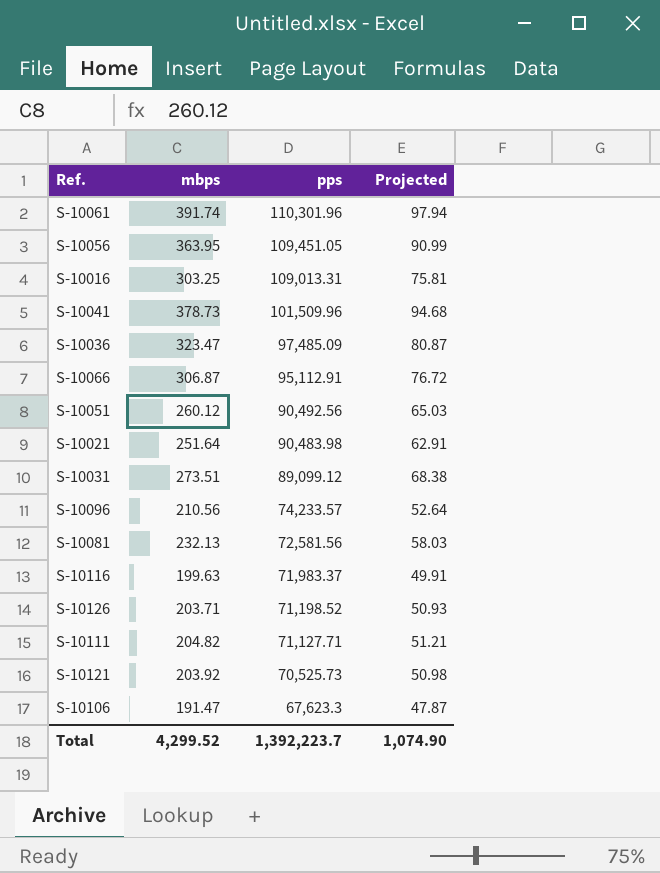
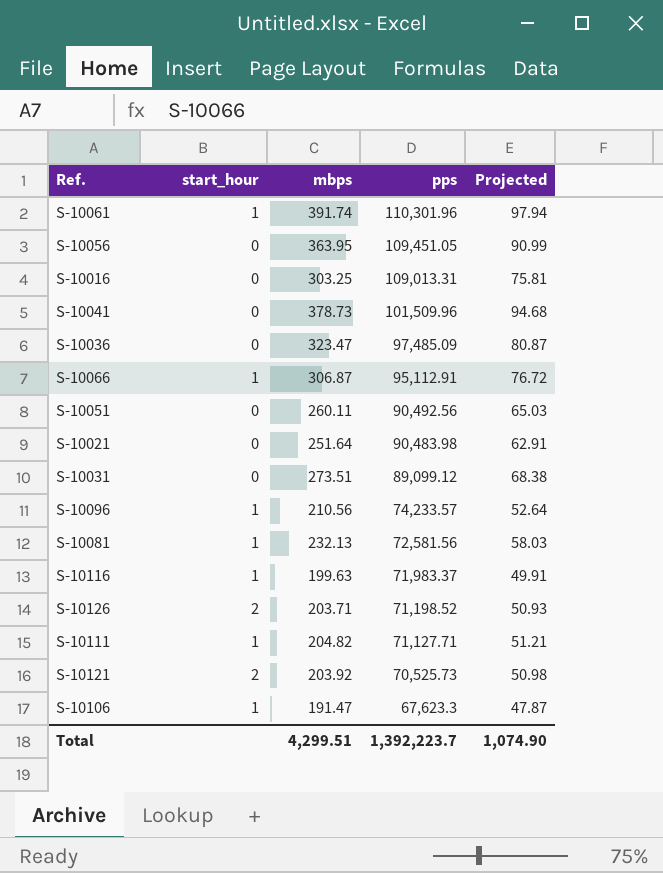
column start_hour | position: none -> 2
S-10051 | mbps: 260.12 -> 260.11
Total | mbps: 4,299.52 -> 4,299.51

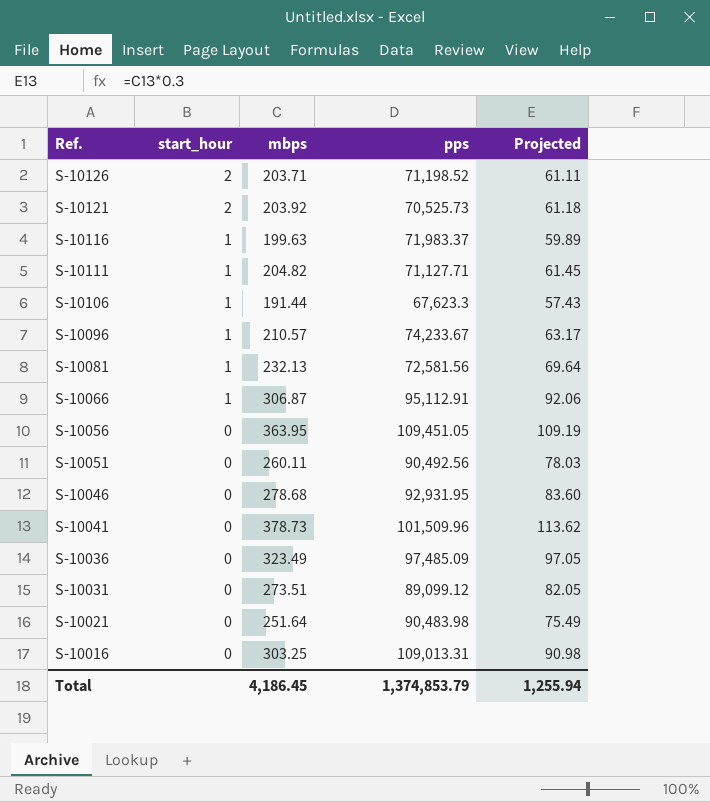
row order: pps descending -> Ref. descending
column Projected | formula: [mbps] * 0.25 -> [mbps] * 0.3
row S-10061: 1 | 391.74 | 110,301.96 | 97.94 -> none
S-10106 | mbps: 191.47 -> 191.44
S-10096 | mbps: 210.56 -> 210.57
S-10096 | pps: 74,233.57 -> 74,233.67
row S-10046: none -> 0 | 278.68 | 92,931.95 | 83.60
S-10036 | mbps: 323.47 -> 323.49
Total | mbps: 4,299.51 -> 4,186.45
Total | pps: 1,392,223.7 -> 1,374,853.79
Total | Projected: 1,074.90 -> 1,255.94

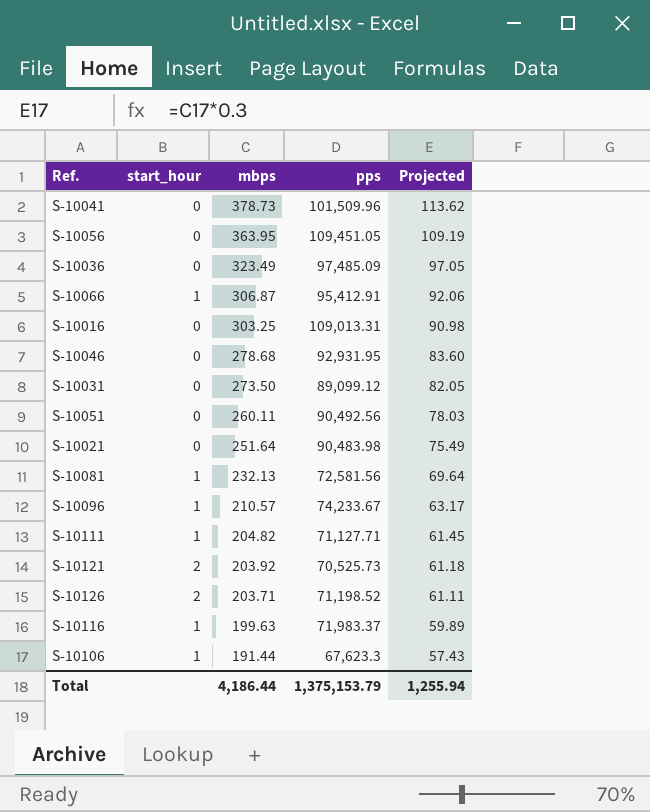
row order: Ref. descending -> mbps descending
S-10066 | pps: 95,112.91 -> 95,412.91
S-10031 | mbps: 273.51 -> 273.50
Total | mbps: 4,186.45 -> 4,186.44
Total | pps: 1,374,853.79 -> 1,375,153.79

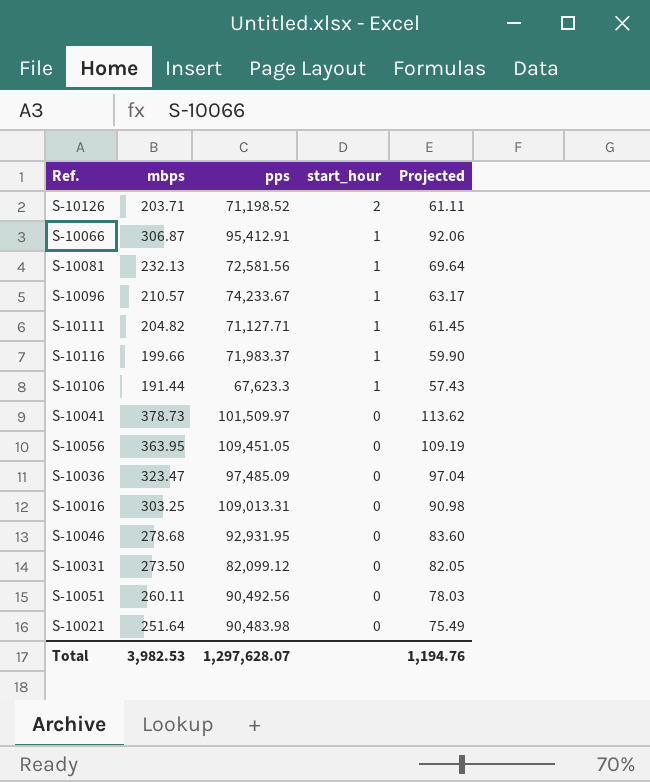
row order: mbps descending -> start_hour descending
column start_hour | position: 2 -> 4
row S-10121: 2 | 203.92 | 70,525.73 | 61.18 -> none
S-10116 | mbps: 199.63 -> 199.66
S-10116 | Projected: 59.89 -> 59.90
S-10041 | pps: 101,509.96 -> 101,509.97
S-10036 | mbps: 323.49 -> 323.47
S-10036 | Projected: 97.05 -> 97.04
S-10031 | pps: 89,099.12 -> 82,099.12
Total | mbps: 4,186.44 -> 3,982.53
Total | pps: 1,375,153.79 -> 1,297,628.07
Total | Projected: 1,255.94 -> 1,194.76

